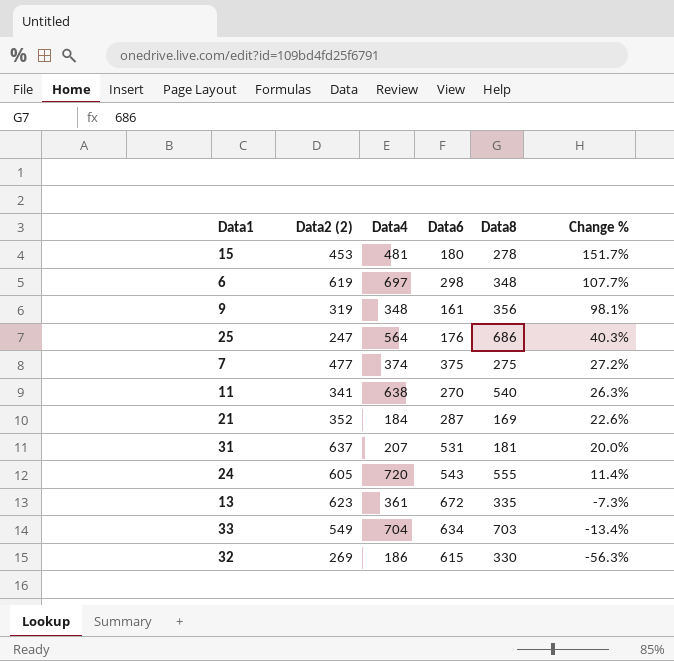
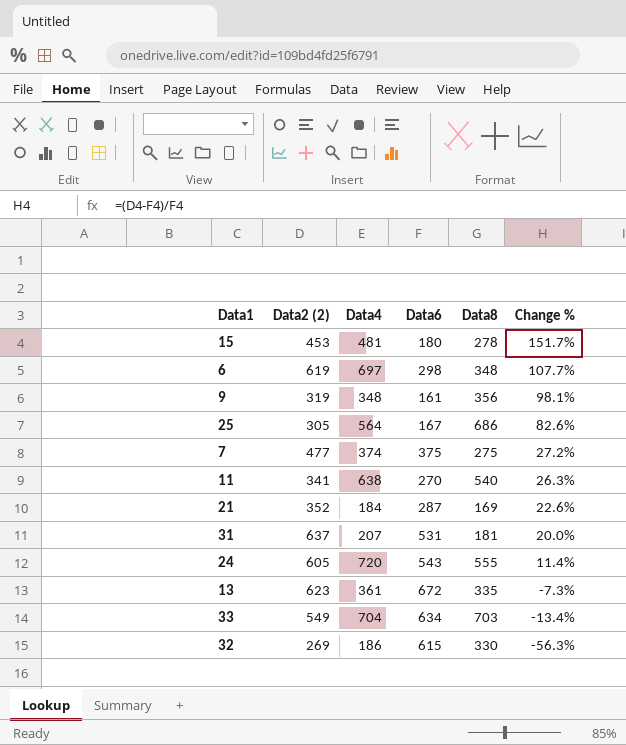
25 | Data2 (2): 247 -> 305
25 | Data6: 176 -> 167
25 | Change %: 40.3% -> 82.6%

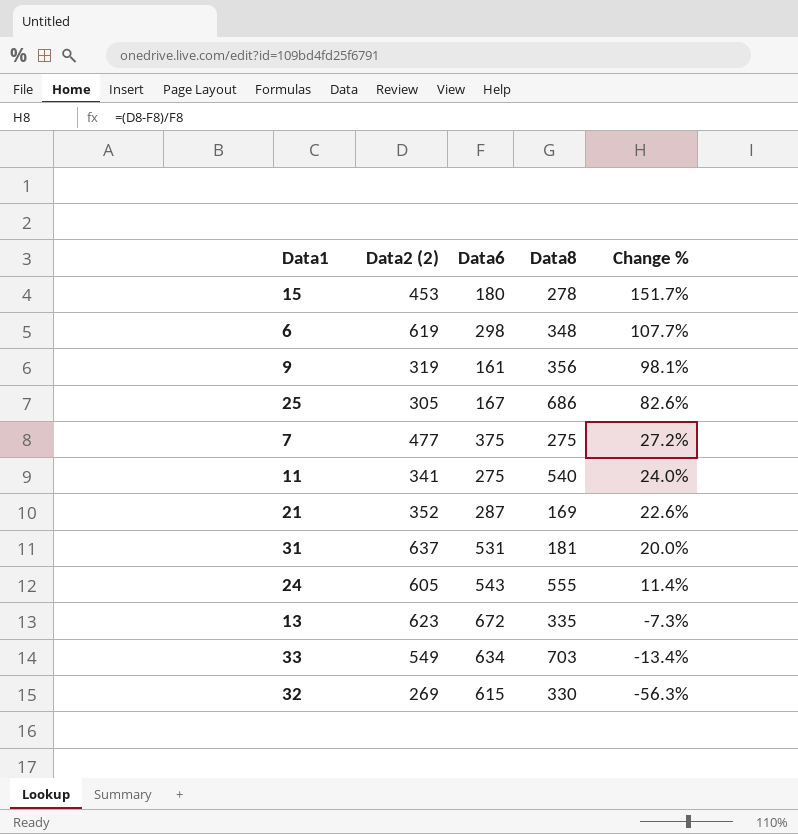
column Data4 | position: 3 -> none
11 | Data6: 270 -> 275
11 | Change %: 26.3% -> 24.0%

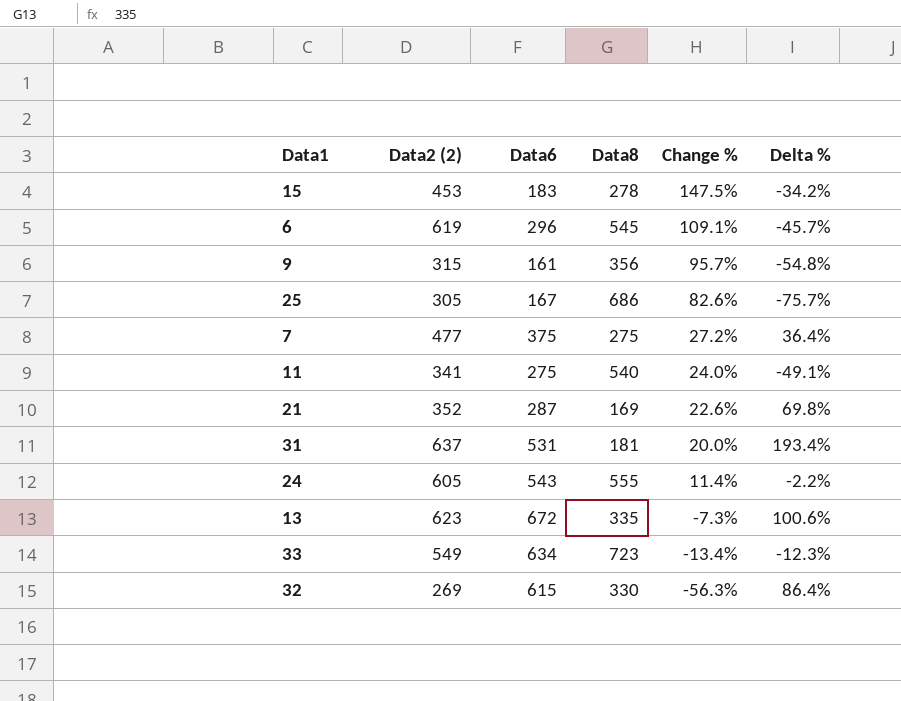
column Delta % | formula: none -> ([Data6] - [Data8]) / [Data8]
15 | Data6: 180 -> 183
15 | Change %: 151.7% -> 147.5%
6 | Data6: 298 -> 296
6 | Data8: 348 -> 545
6 | Change %: 107.7% -> 109.1%
9 | Data2 (2): 319 -> 315
9 | Change %: 98.1% -> 95.7%
33 | Data8: 703 -> 723

